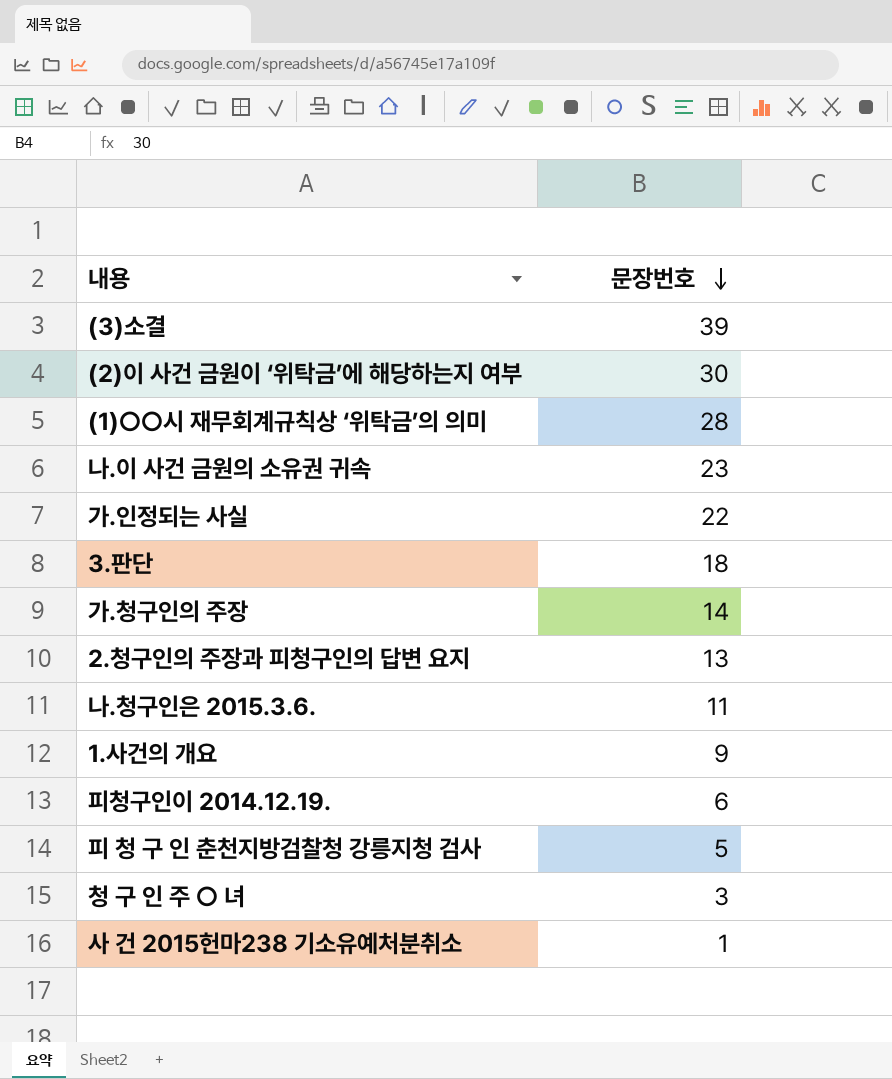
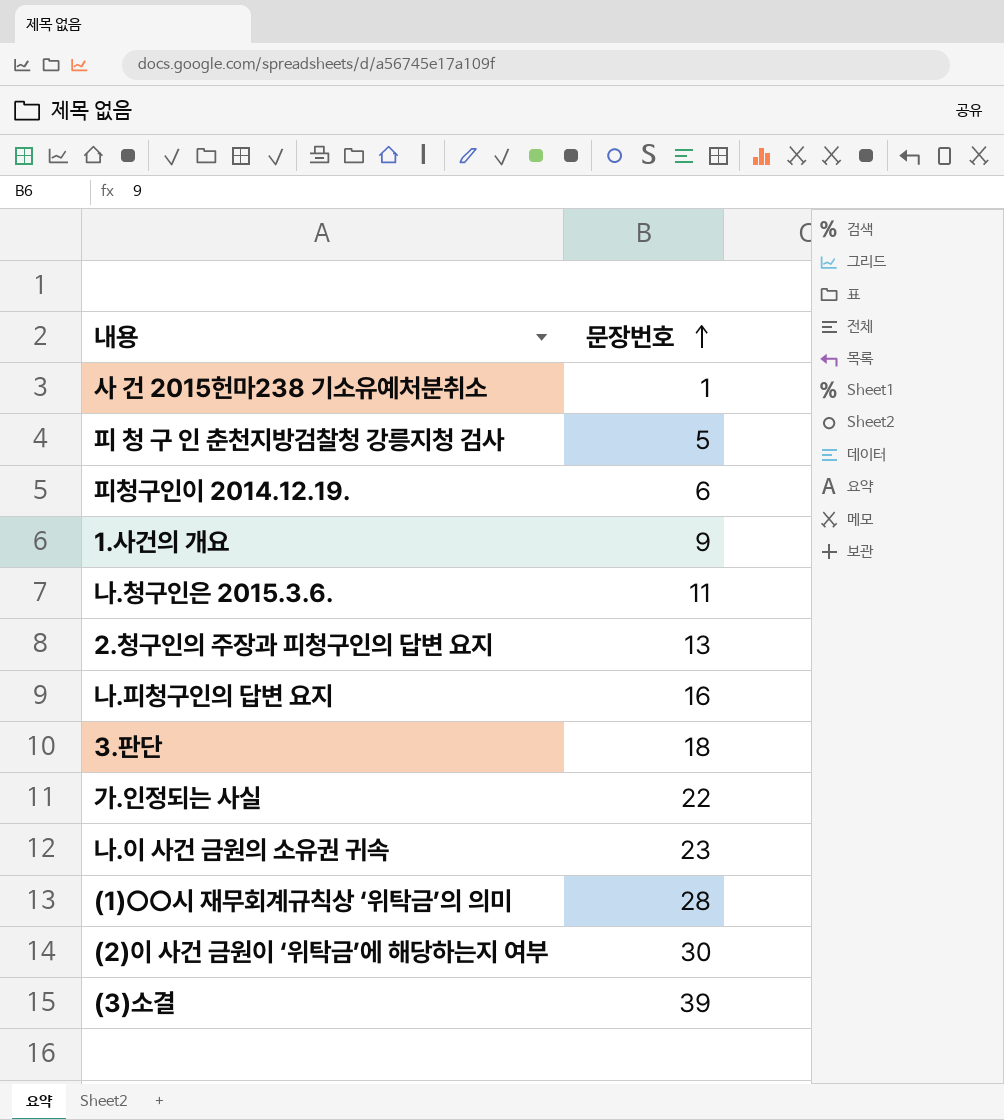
row order: 문장번호 descending -> 문장번호 ascending
row 가.청구인의 주장: 14 -> none
row 청 구 인 주 ○ 녀: 3 -> none
row 나.피청구인의 답변 요지: none -> 16

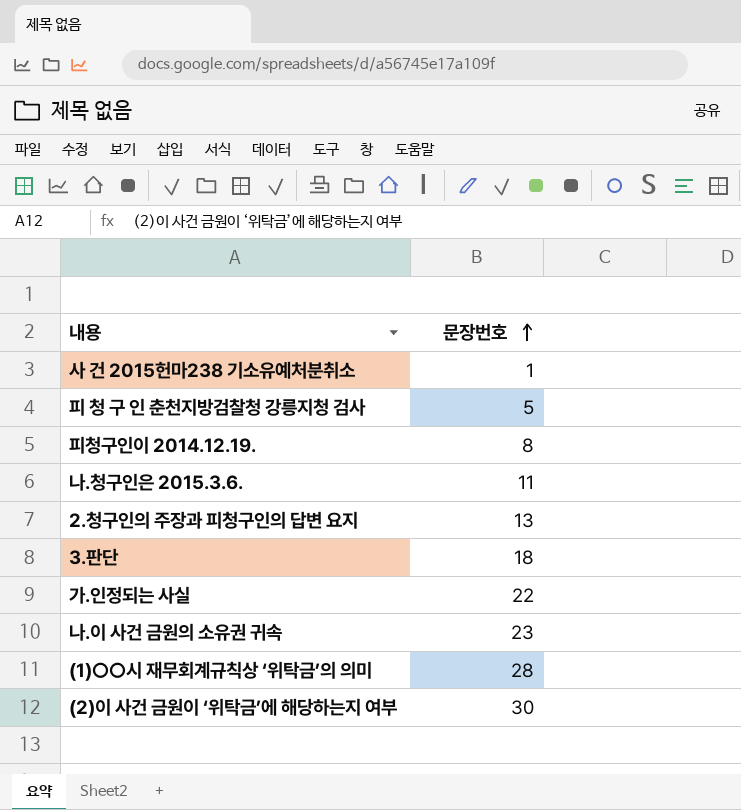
row 1.사건의 개요: 9 -> none
row 나.피청구인의 답변 요지: 16 -> none
row (3)소결: 39 -> none
피청구인이 2014.12.19. | 문장번호: 6 -> 8

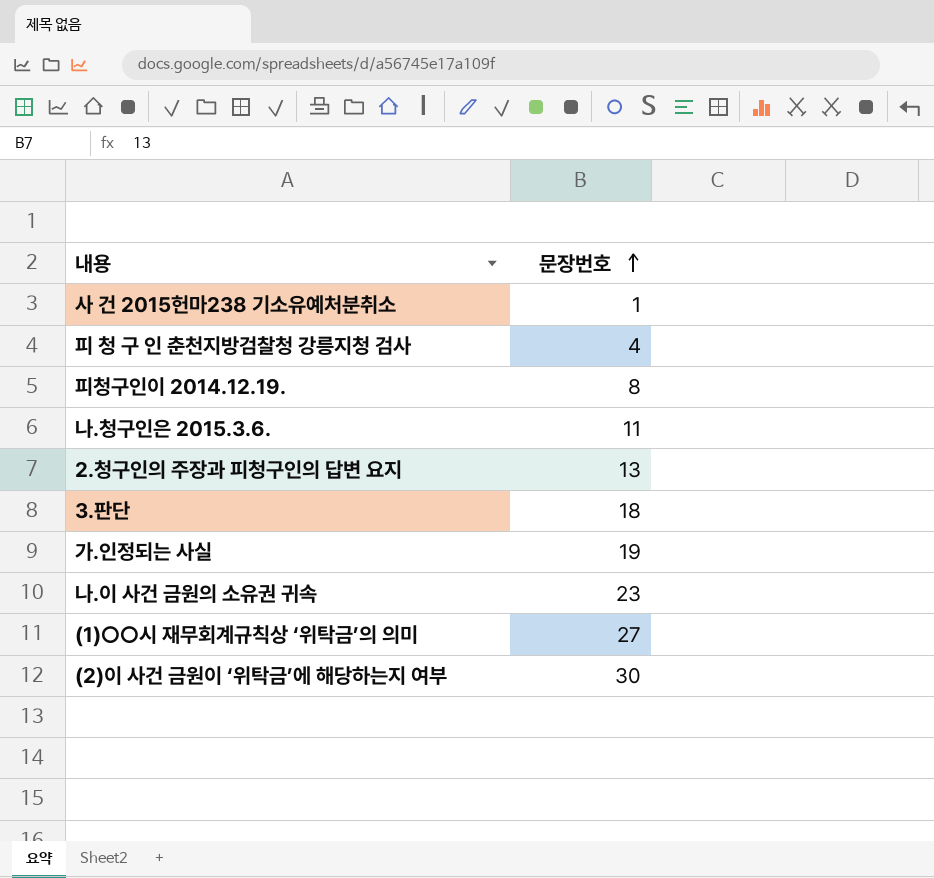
피 청 구 인 춘천지방검찰청 강릉지청 검사 | 문장번호: 5 -> 4
가.인정되는 사실 | 문장번호: 22 -> 19
(1)○○시 재무회계규칙상 ‘위탁금’의 의미 | 문장번호: 28 -> 27

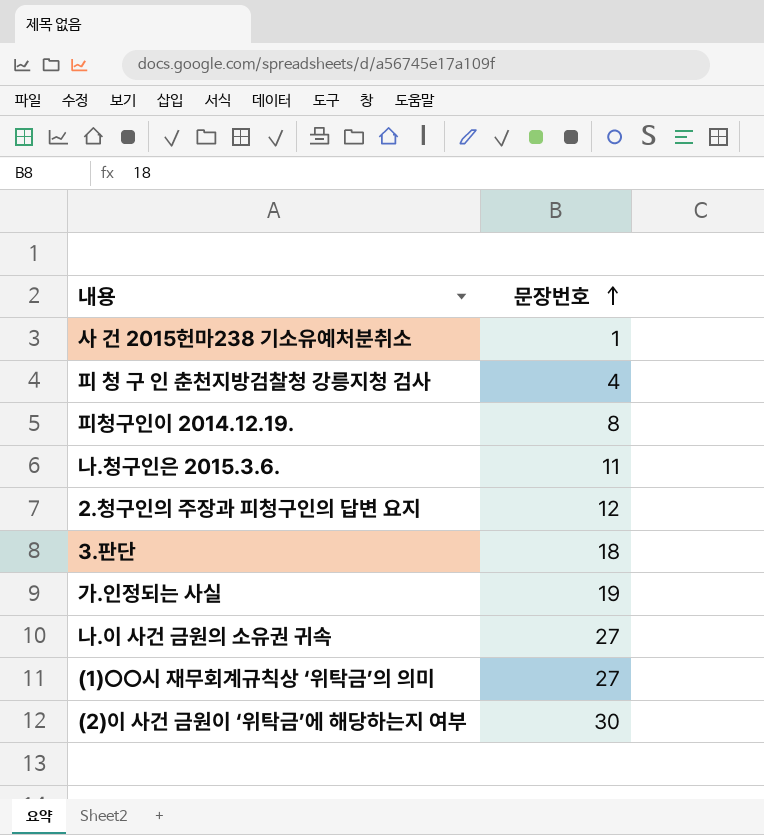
2.청구인의 주장과 피청구인의 답변 요지 | 문장번호: 13 -> 12
나.이 사건 금원의 소유권 귀속 | 문장번호: 23 -> 27

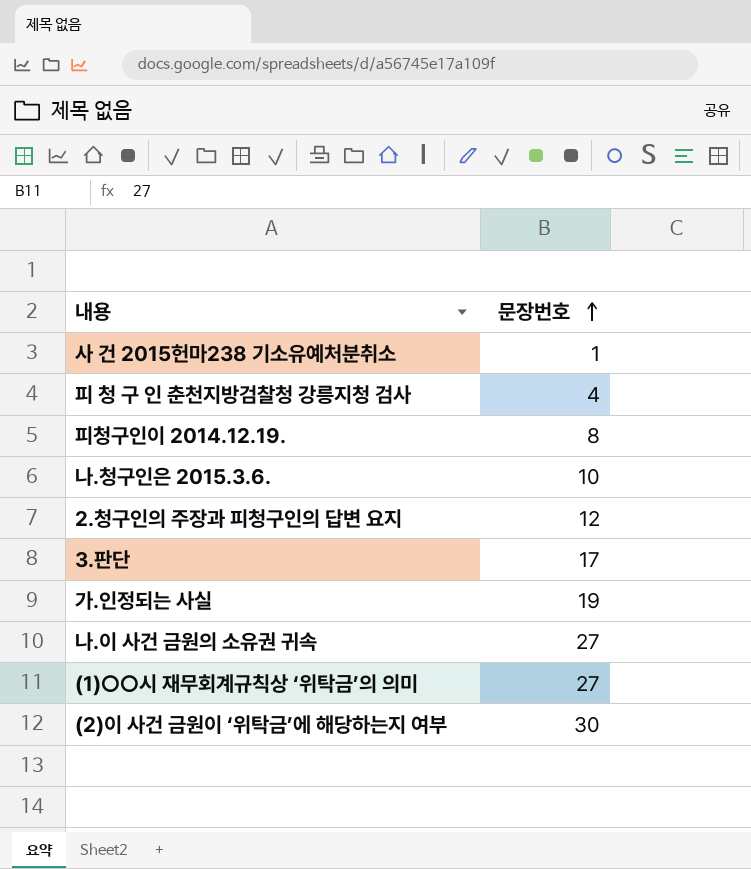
나.청구인은 2015.3.6. | 문장번호: 11 -> 10
3.판단 | 문장번호: 18 -> 17

